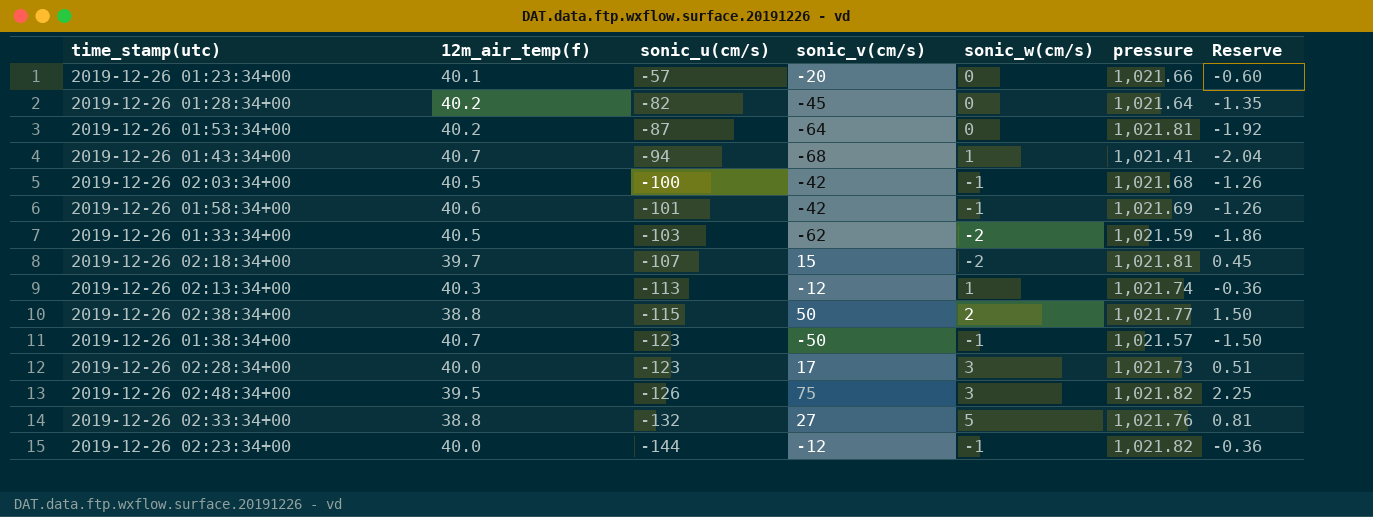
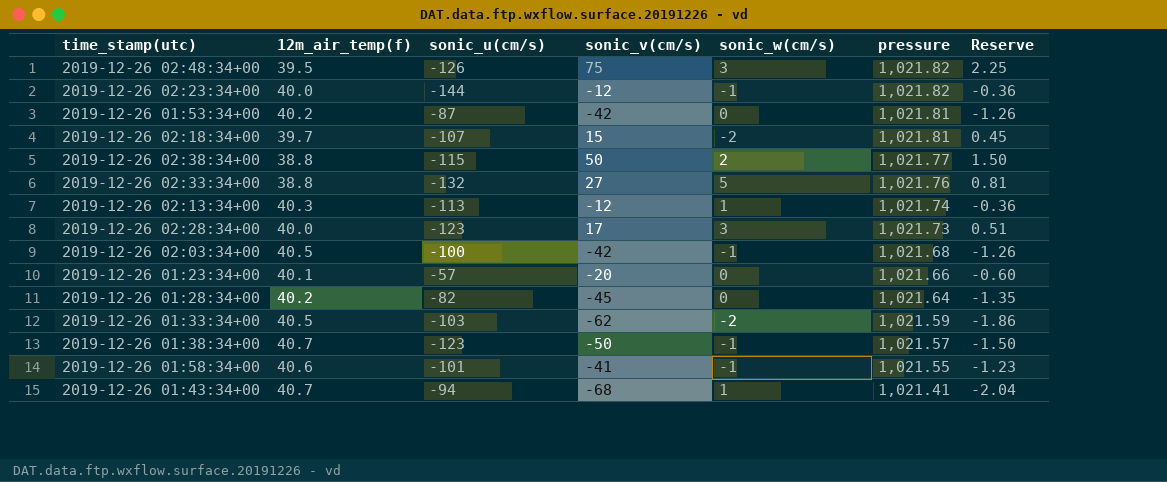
row order: sonic_u(cm/s) descending -> pressure descending
2019-12-26 01:53:34+00 | sonic_v(cm/s): -64 -> -42
2019-12-26 01:53:34+00 | Reserve: -1.92 -> -1.26
2019-12-26 01:58:34+00 | sonic_v(cm/s): -42 -> -41
2019-12-26 01:58:34+00 | pressure: 1,021.69 -> 1,021.55
2019-12-26 01:58:34+00 | Reserve: -1.26 -> -1.23

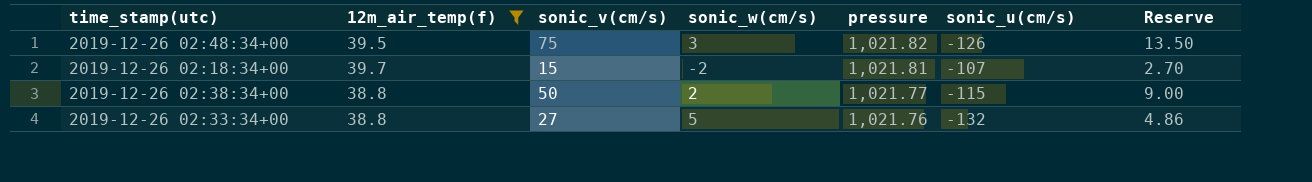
filter: none -> 12m_air_temp(f) <= 39.7
column sonic_u(cm/s) | position: 3 -> 6
column Reserve | formula: [sonic_v(cm/s)] * 0.03 -> [sonic_v(cm/s)] * 0.18

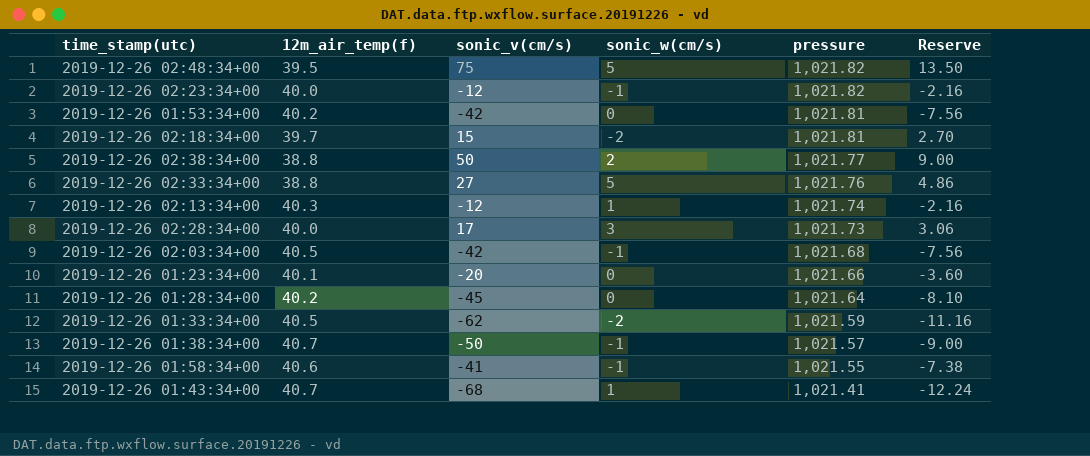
filter: 12m_air_temp(f) <= 39.7 -> none
column sonic_u(cm/s) | position: 6 -> none
2019-12-26 02:48:34+00 | sonic_w(cm/s): 3 -> 5

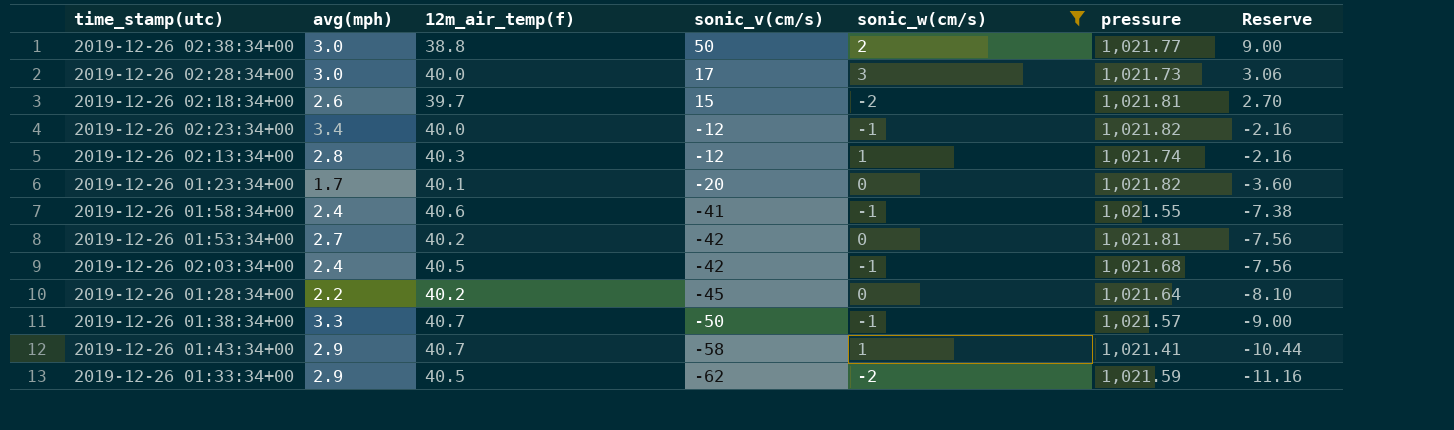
filter: none -> sonic_w(cm/s) != 5
row order: pressure descending -> sonic_v(cm/s) descending
column avg(mph) | position: none -> 2
2019-12-26 01:23:34+00 | pressure: 1,021.66 -> 1,021.82
2019-12-26 01:43:34+00 | sonic_v(cm/s): -68 -> -58
2019-12-26 01:43:34+00 | Reserve: -12.24 -> -10.44

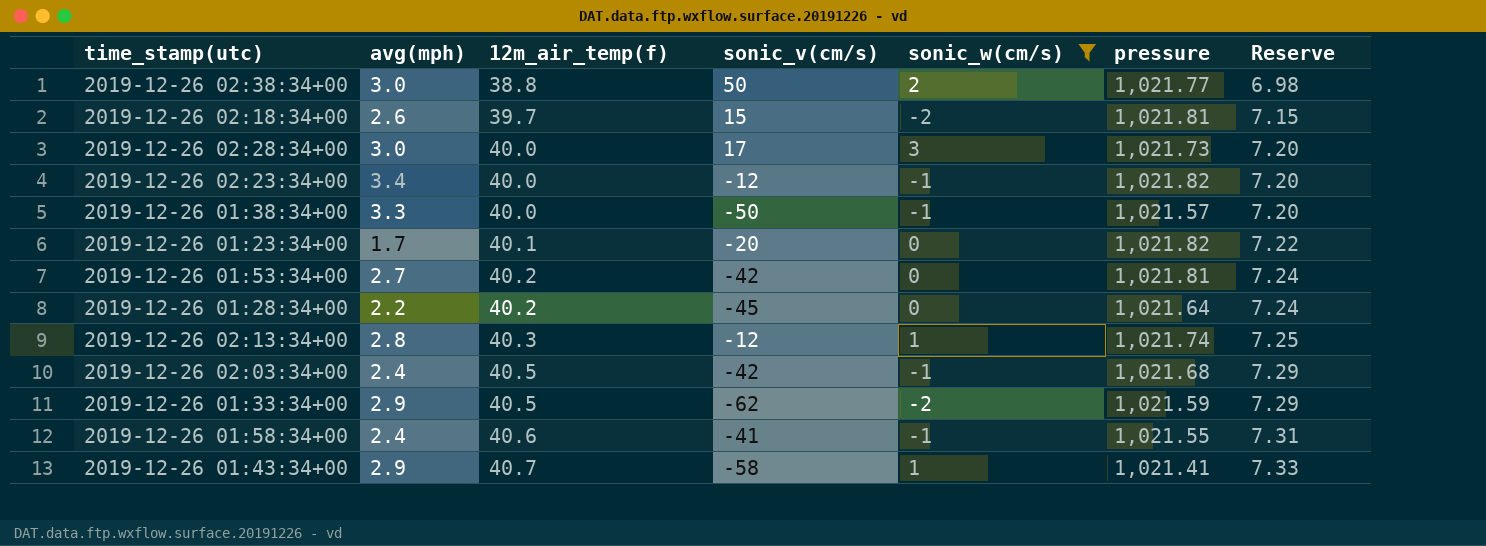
row order: sonic_v(cm/s) descending -> 12m_air_temp(f) ascending
column Reserve | formula: [sonic_v(cm/s)] * 0.18 -> [12m_air_temp(f)] * 0.18
2019-12-26 01:38:34+00 | 12m_air_temp(f): 40.7 -> 40.0

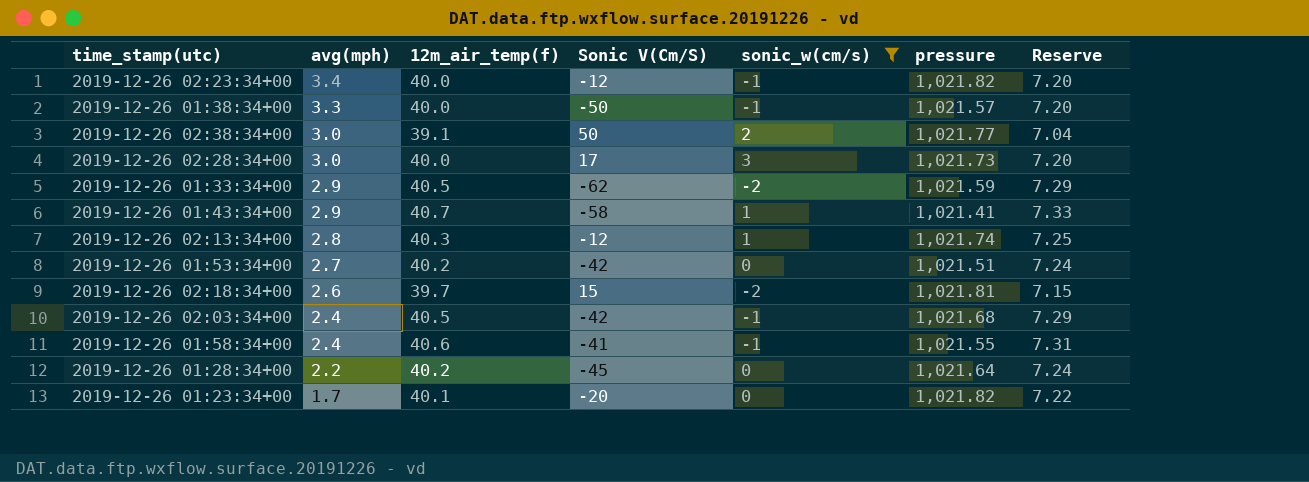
row order: 12m_air_temp(f) ascending -> avg(mph) descending
column name: sonic_v(cm/s) -> Sonic V(Cm/S)
2019-12-26 02:38:34+00 | 12m_air_temp(f): 38.8 -> 39.1
2019-12-26 02:38:34+00 | Reserve: 6.98 -> 7.04
2019-12-26 01:53:34+00 | pressure: 1,021.81 -> 1,021.51

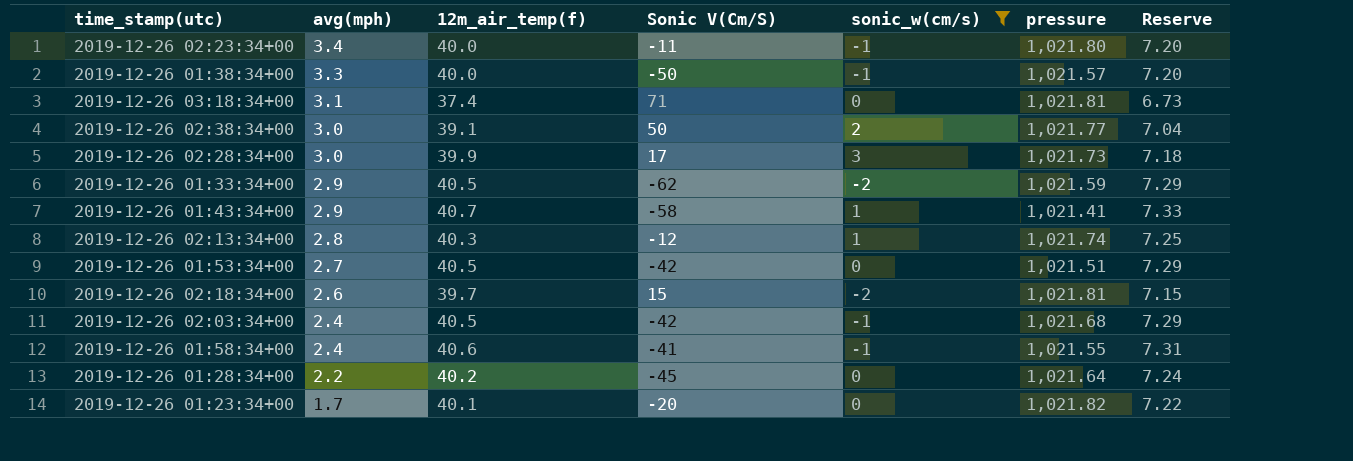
2019-12-26 02:23:34+00 | Sonic V(Cm/S): -12 -> -11
2019-12-26 02:23:34+00 | pressure: 1,021.82 -> 1,021.80
row 2019-12-26 03:18:34+00: none -> 3.1 | 37.4 | 71 | 0 | 1,021.81 | 6.73
2019-12-26 02:28:34+00 | 12m_air_temp(f): 40.0 -> 39.9
2019-12-26 02:28:34+00 | Reserve: 7.20 -> 7.18
2019-12-26 01:53:34+00 | 12m_air_temp(f): 40.2 -> 40.5
2019-12-26 01:53:34+00 | Reserve: 7.24 -> 7.29

